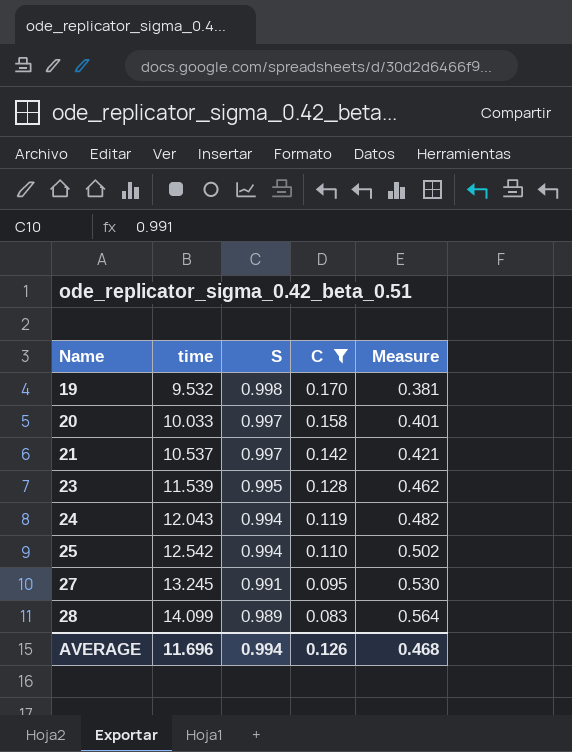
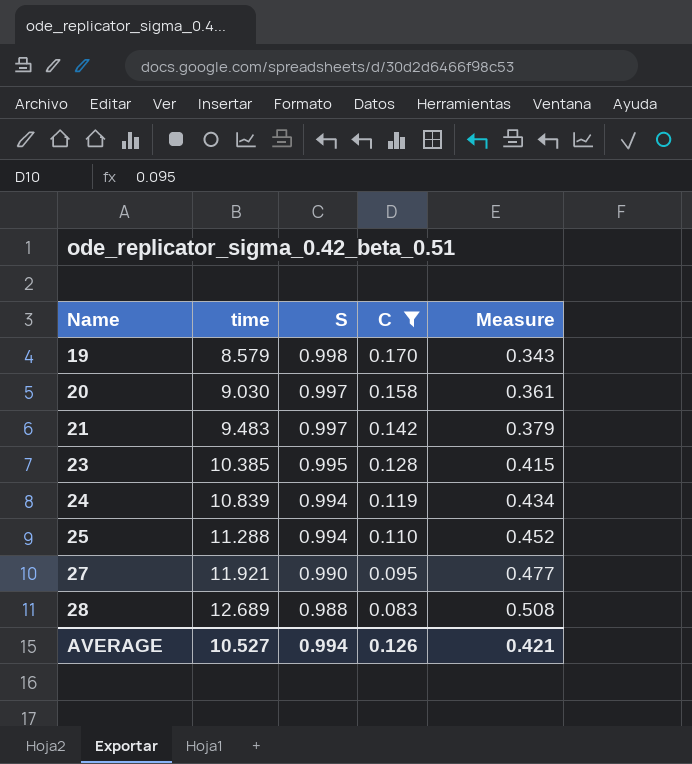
19 | time: 9.532 -> 8.579
19 | Measure: 0.381 -> 0.343
20 | time: 10.033 -> 9.030
20 | Measure: 0.401 -> 0.361
21 | time: 10.537 -> 9.483
21 | Measure: 0.421 -> 0.379
23 | time: 11.539 -> 10.385
23 | Measure: 0.462 -> 0.415
24 | time: 12.043 -> 10.839
24 | Measure: 0.482 -> 0.434
25 | time: 12.542 -> 11.288
25 | Measure: 0.502 -> 0.452
27 | time: 13.245 -> 11.921
27 | S: 0.991 -> 0.990
27 | Measure: 0.530 -> 0.477
28 | time: 14.099 -> 12.689
28 | S: 0.989 -> 0.988
28 | Measure: 0.564 -> 0.508
AVERAGE | time: 11.696 -> 10.527
AVERAGE | Measure: 0.468 -> 0.421

